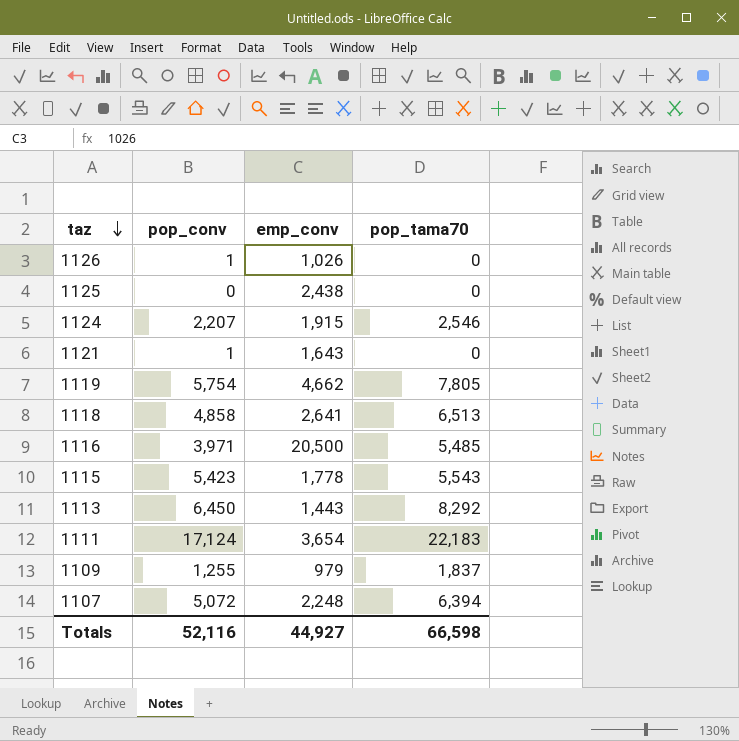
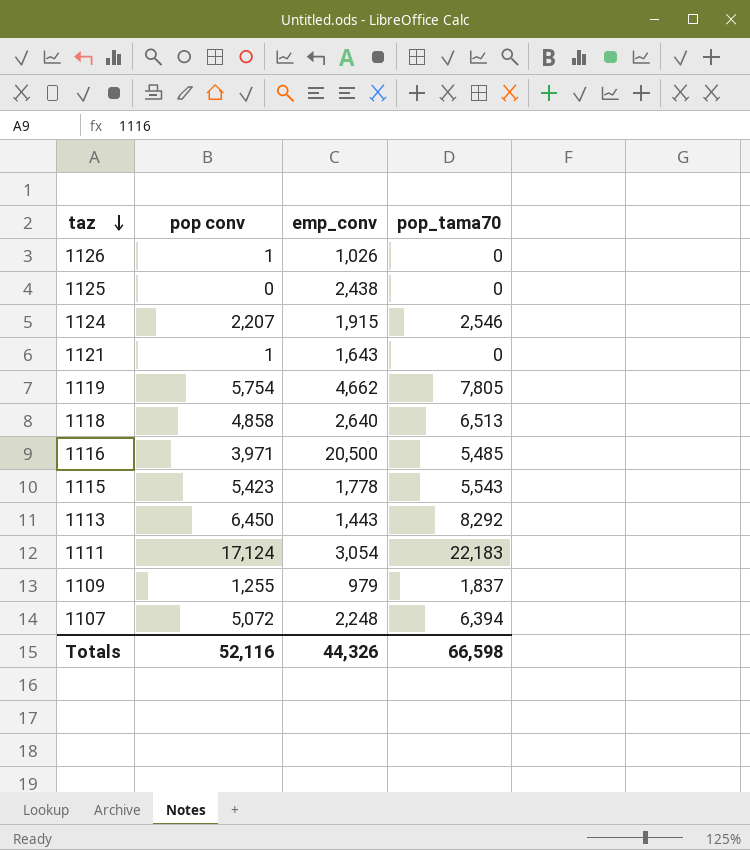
column name: pop_conv -> pop conv
1118 | emp_conv: 2,641 -> 2,640
1111 | emp_conv: 3,654 -> 3,054
Totals | emp_conv: 44,927 -> 44,326

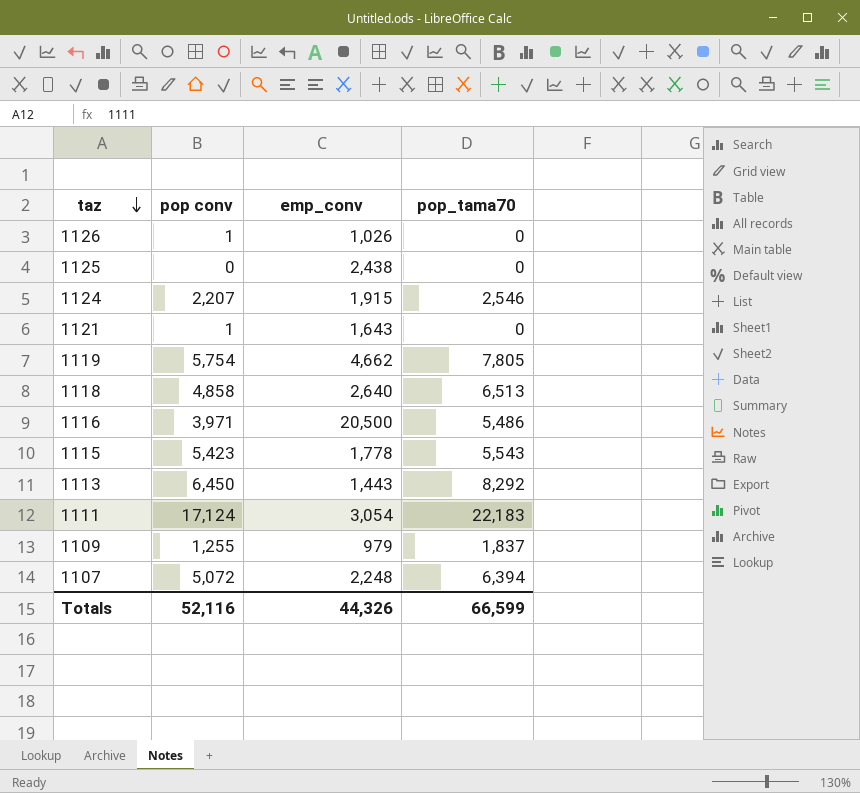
1116 | pop_tama70: 5,485 -> 5,486
Totals | pop_tama70: 66,598 -> 66,599

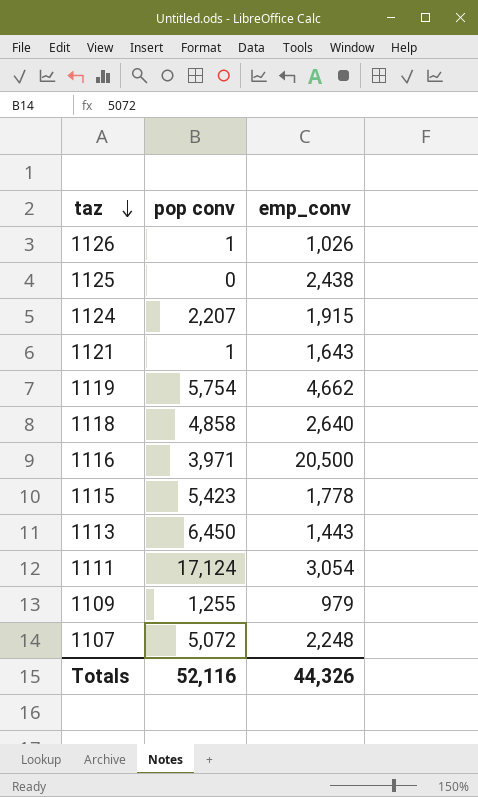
column pop_tama70 | position: 4 -> none

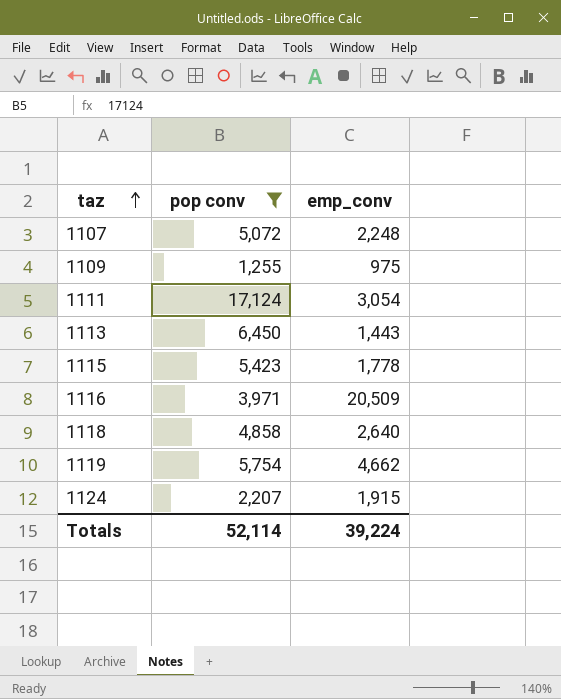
filter: none -> pop conv >= 1,255
row order: taz descending -> taz ascending
1109 | emp_conv: 979 -> 975
1116 | emp_conv: 20,500 -> 20,509
Totals | pop conv: 52,116 -> 52,114
Totals | emp_conv: 44,326 -> 39,224

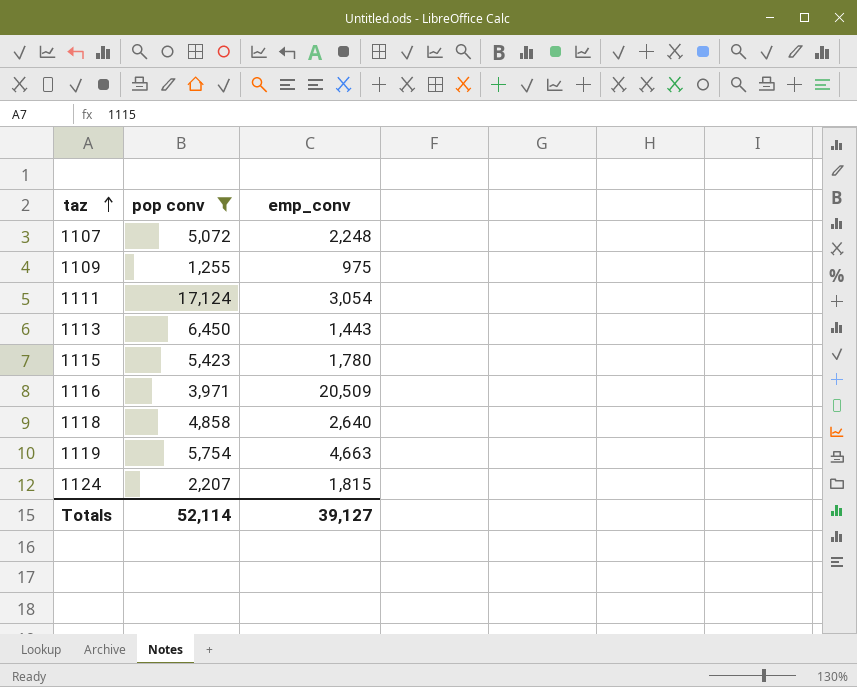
1115 | emp_conv: 1,778 -> 1,780
1119 | emp_conv: 4,662 -> 4,663
1124 | emp_conv: 1,915 -> 1,815
Totals | emp_conv: 39,224 -> 39,127

